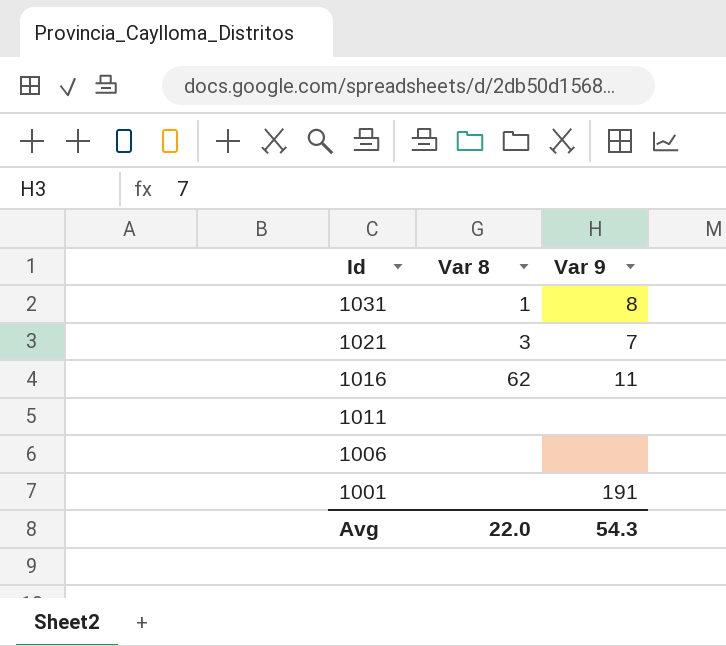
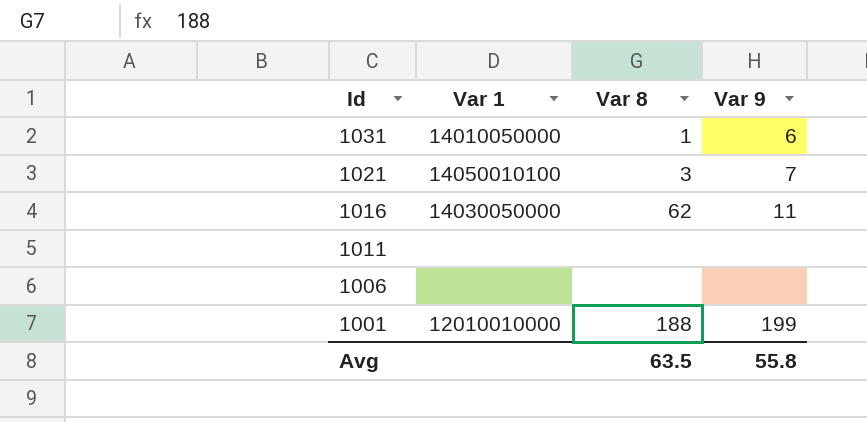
column Var 1 | position: none -> 2
1031 | Var 9: 8 -> 6
1001 | Var 8: none -> 188
1001 | Var 9: 191 -> 199
Avg | Var 8: 22.0 -> 63.5
Avg | Var 9: 54.3 -> 55.8

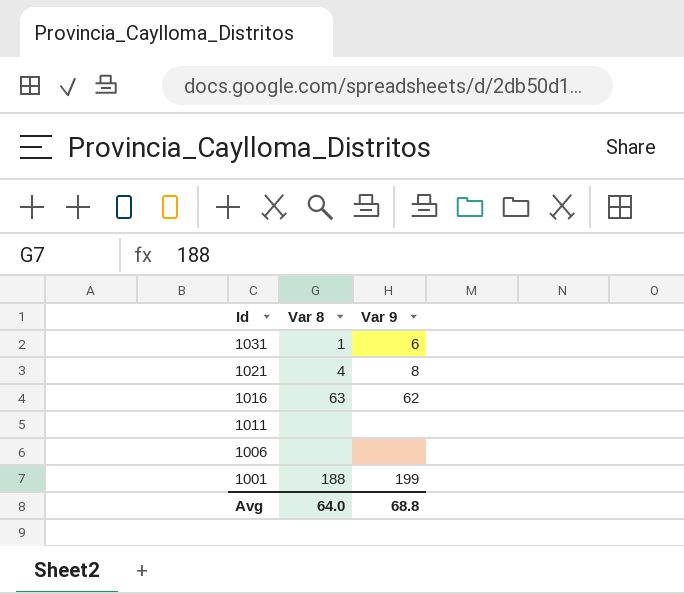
column Var 1 | position: 2 -> none
1021 | Var 8: 3 -> 4
1021 | Var 9: 7 -> 8
1016 | Var 8: 62 -> 63
1016 | Var 9: 11 -> 62
Avg | Var 8: 63.5 -> 64.0
Avg | Var 9: 55.8 -> 68.8

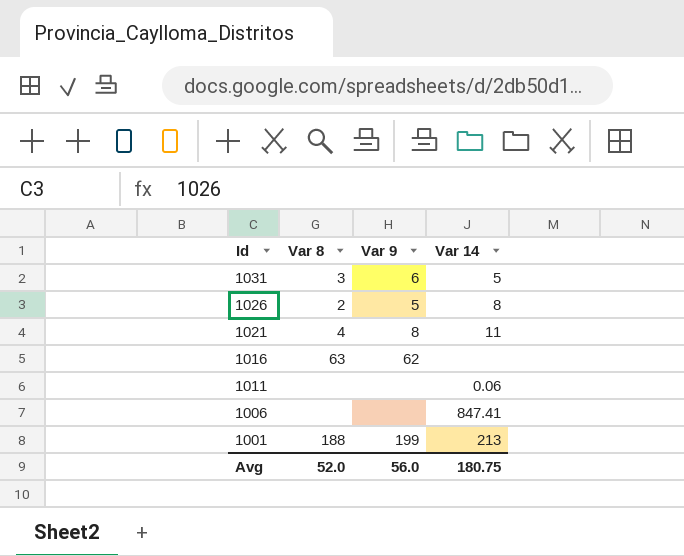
column Var 14 | position: none -> 4
1031 | Var 8: 1 -> 3
row 1026: none -> 2 | 5 | 8
Avg | Var 8: 64.0 -> 52.0
Avg | Var 9: 68.8 -> 56.0

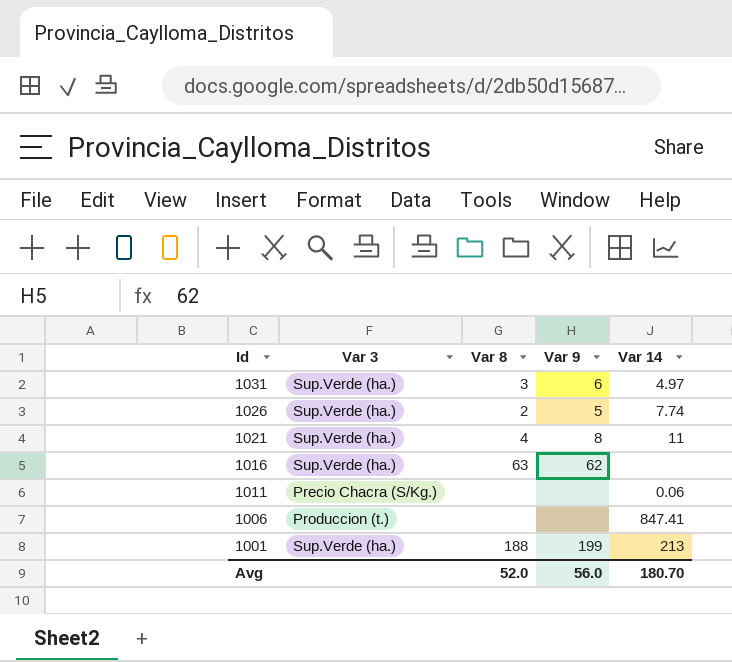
column Var 3 | position: none -> 2
1031 | Var 14: 5 -> 4.97
1026 | Var 14: 8 -> 7.74
Avg | Var 14: 180.75 -> 180.70

